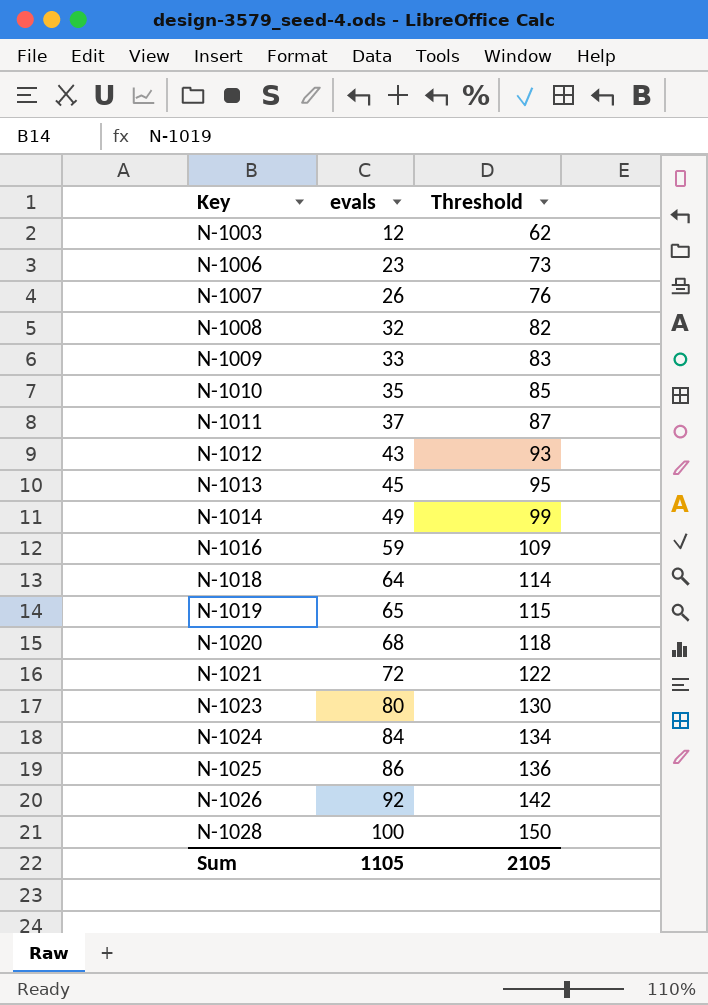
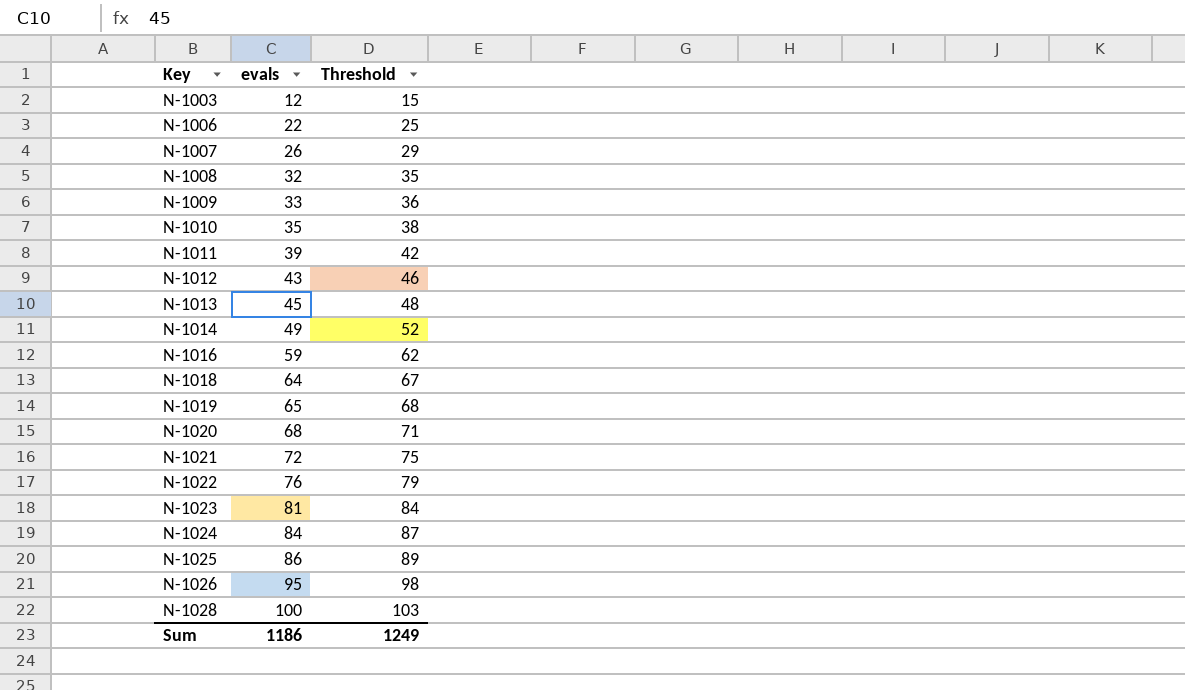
column Threshold | formula: [evals] + 50 -> [evals] + 3
N-1006 | evals: 23 -> 22
N-1011 | evals: 37 -> 39
row N-1022: none -> 76 | 79
N-1023 | evals: 80 -> 81
N-1026 | evals: 92 -> 95
Sum | evals: 1105 -> 1186
Sum | Threshold: 2105 -> 1249

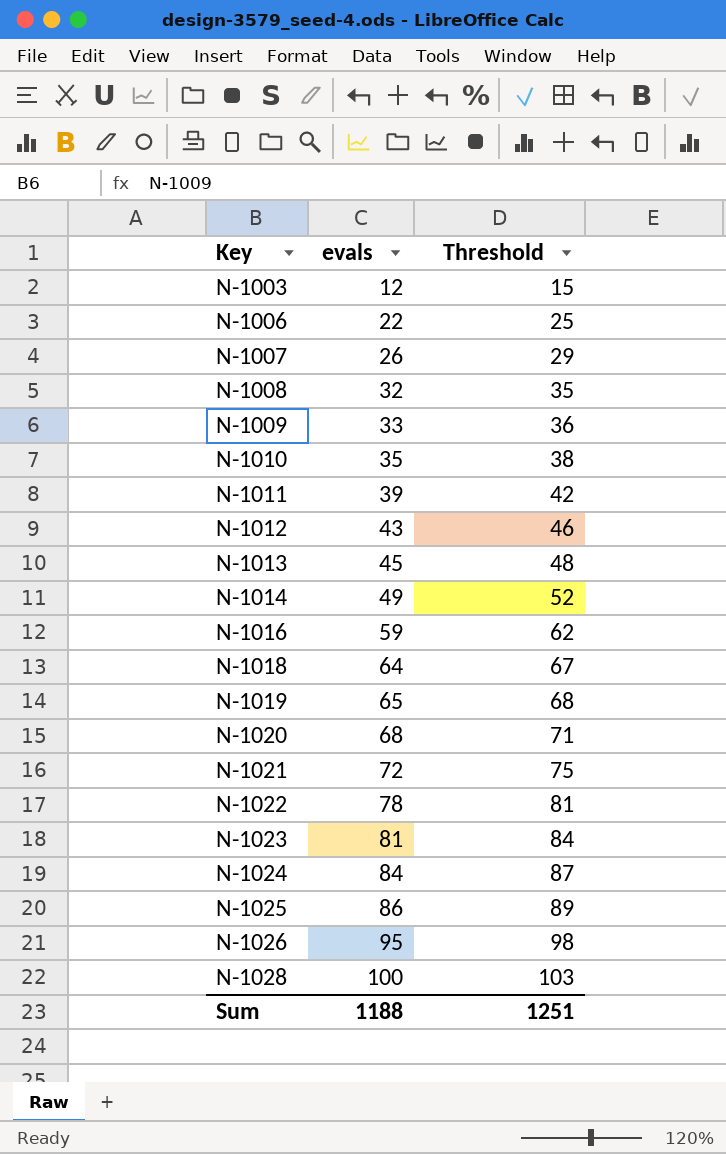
N-1022 | evals: 76 -> 78
N-1022 | Threshold: 79 -> 81
Sum | evals: 1186 -> 1188
Sum | Threshold: 1249 -> 1251

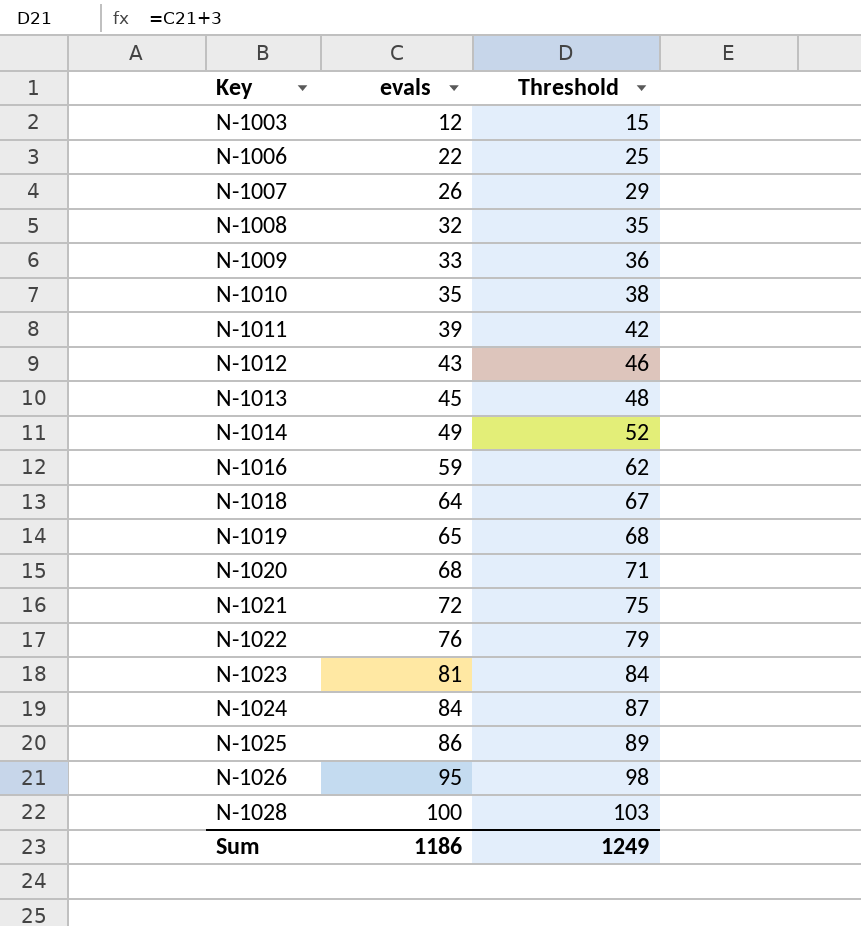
N-1022 | evals: 78 -> 76
N-1022 | Threshold: 81 -> 79
Sum | evals: 1188 -> 1186
Sum | Threshold: 1251 -> 1249

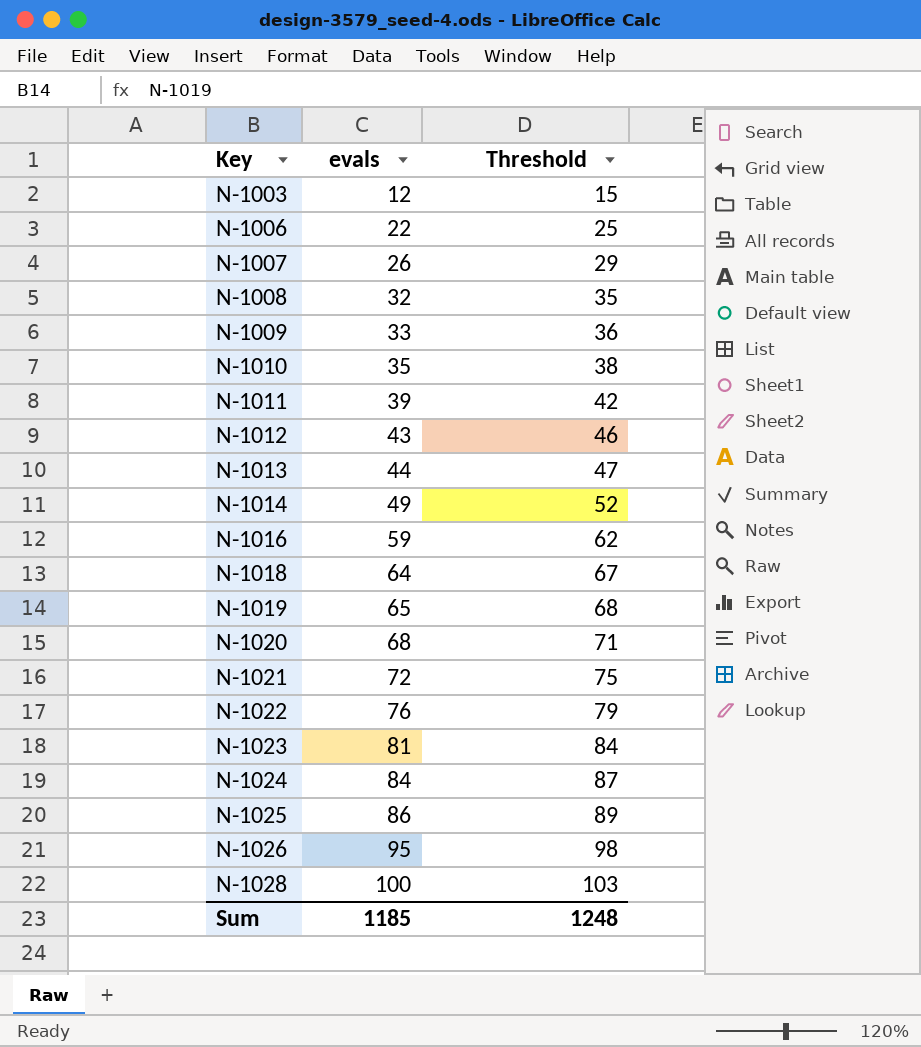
N-1013 | evals: 45 -> 44
N-1013 | Threshold: 48 -> 47
Sum | evals: 1186 -> 1185
Sum | Threshold: 1249 -> 1248

